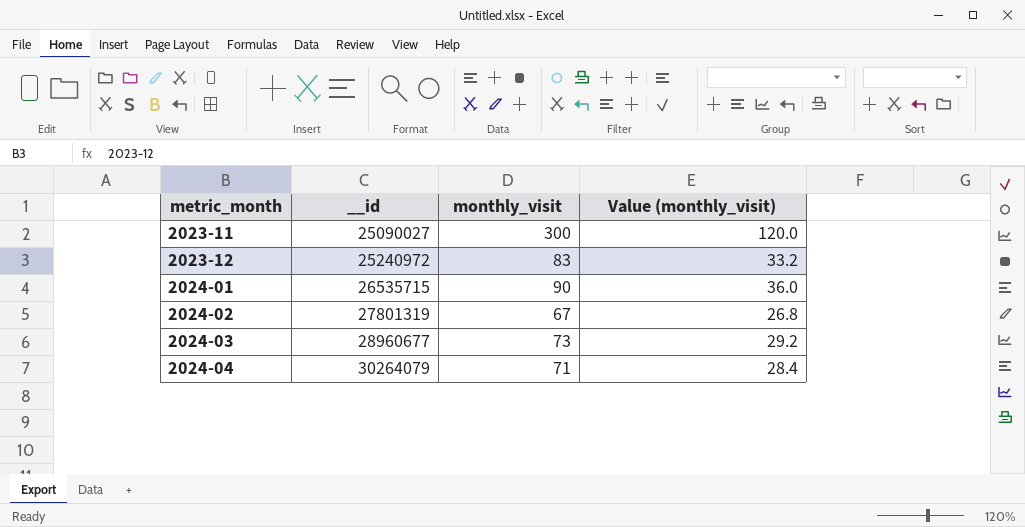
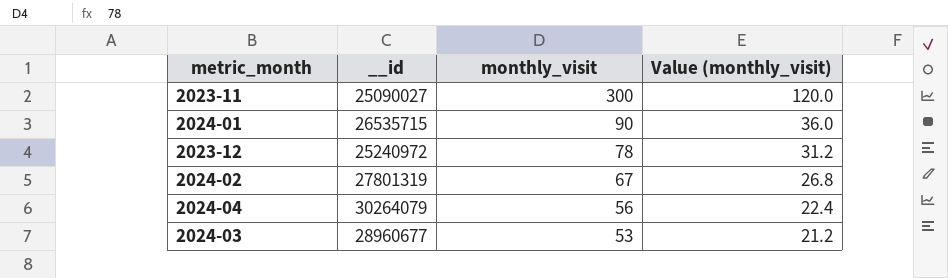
row order: metric_month ascending -> monthly_visit descending
2023-12 | monthly_visit: 83 -> 78
2023-12 | Value (monthly_visit): 33.2 -> 31.2
2024-04 | monthly_visit: 71 -> 56
2024-04 | Value (monthly_visit): 28.4 -> 22.4
2024-03 | monthly_visit: 73 -> 53
2024-03 | Value (monthly_visit): 29.2 -> 21.2

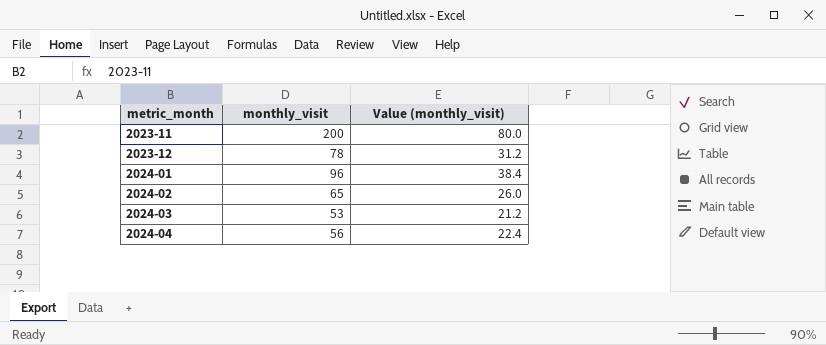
row order: monthly_visit descending -> metric_month ascending
column __id | position: 2 -> none
2023-11 | monthly_visit: 300 -> 200
2023-11 | Value (monthly_visit): 120.0 -> 80.0
2024-01 | monthly_visit: 90 -> 96
2024-01 | Value (monthly_visit): 36.0 -> 38.4
2024-02 | monthly_visit: 67 -> 65
2024-02 | Value (monthly_visit): 26.8 -> 26.0

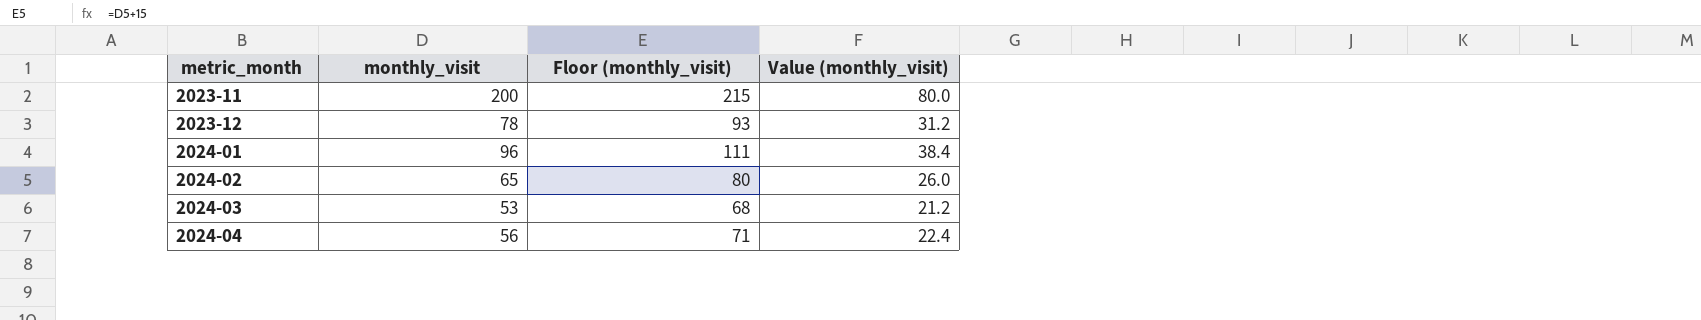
column Floor (monthly_visit) | formula: none -> [monthly_visit] + 15

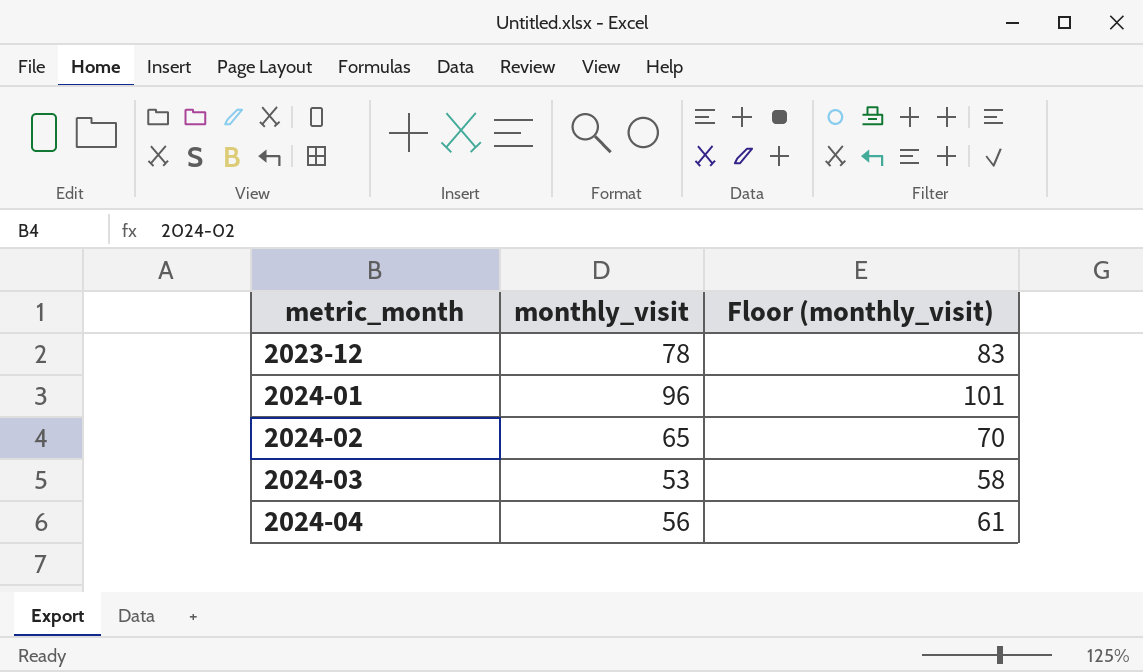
column Value (monthly_visit) | formula: [monthly_visit] * 0.4 -> none
column Floor (monthly_visit) | formula: [monthly_visit] + 15 -> [monthly_visit] + 5
row 2023-11: 200 | 215 | 80.0 -> none

